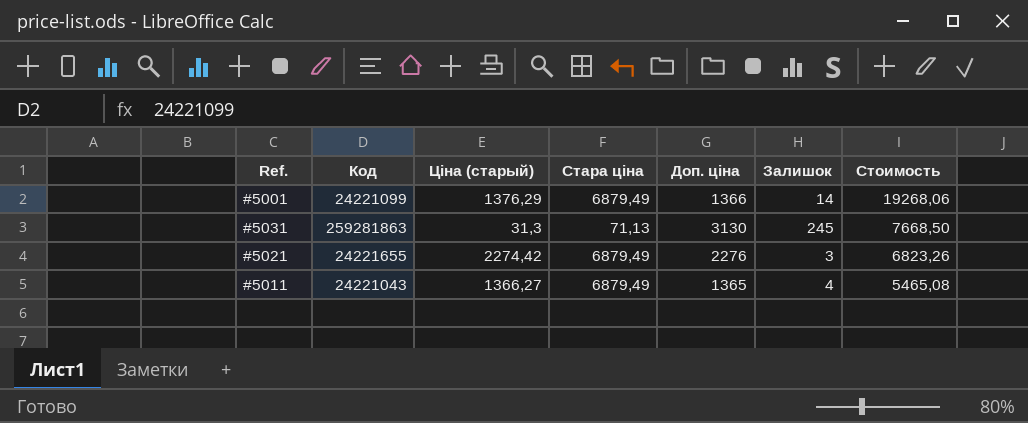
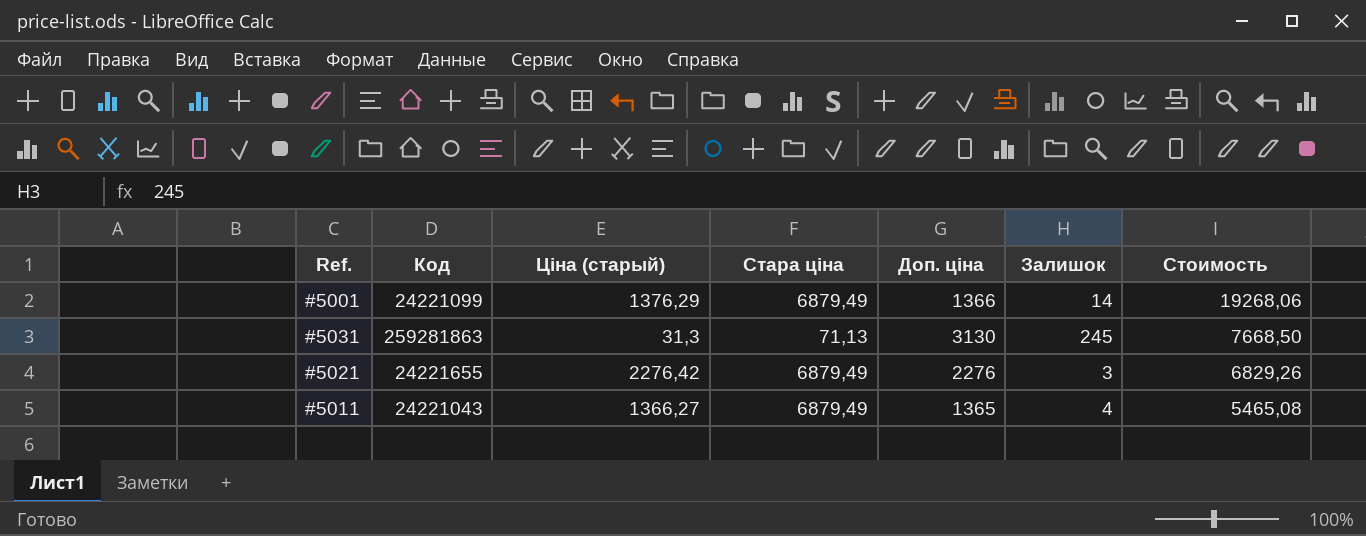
#5021 | Ціна (старый): 2274,42 -> 2276,42
#5021 | Стоимость: 6823,26 -> 6829,26

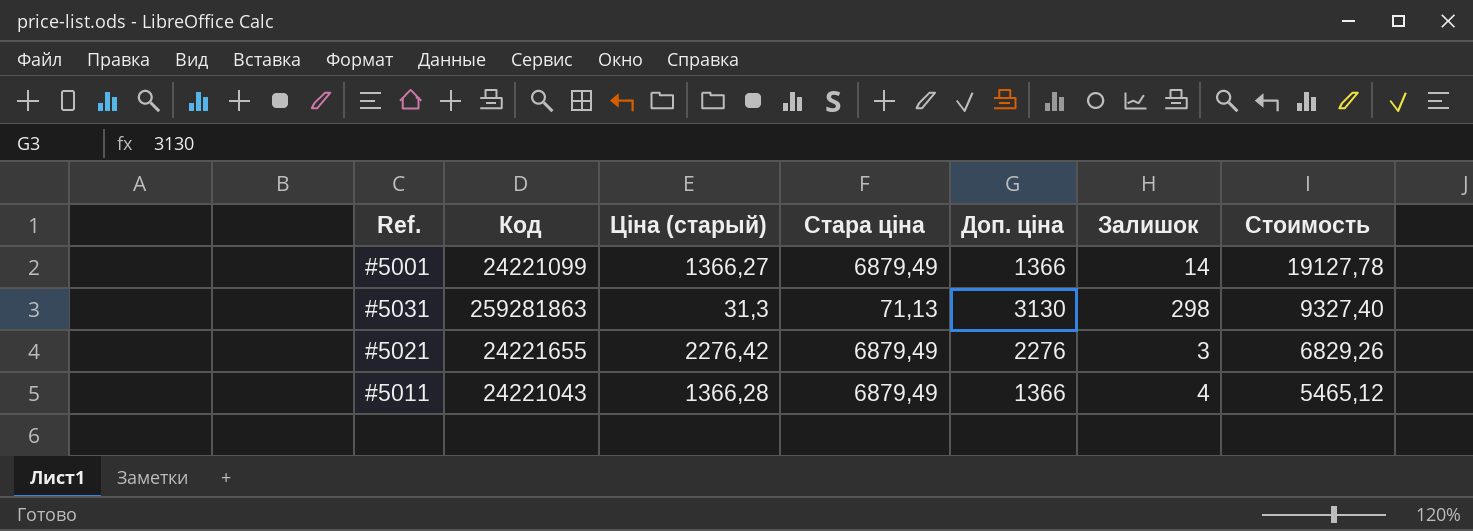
#5001 | Ціна (старый): 1376,29 -> 1366,27
#5001 | Стоимость: 19268,06 -> 19127,78
#5031 | Залишок: 245 -> 298
#5031 | Стоимость: 7668,50 -> 9327,40
#5011 | Ціна (старый): 1366,27 -> 1366,28
#5011 | Доп. ціна: 1365 -> 1366
#5011 | Стоимость: 5465,08 -> 5465,12

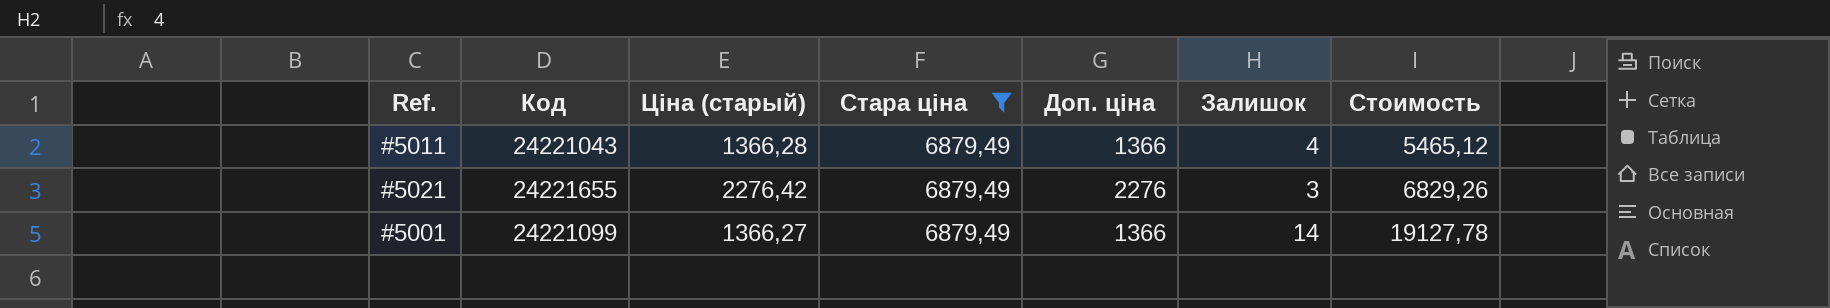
filter: none -> Стара ціна = 6879,49
row order: Стоимость descending -> Стоимость ascending

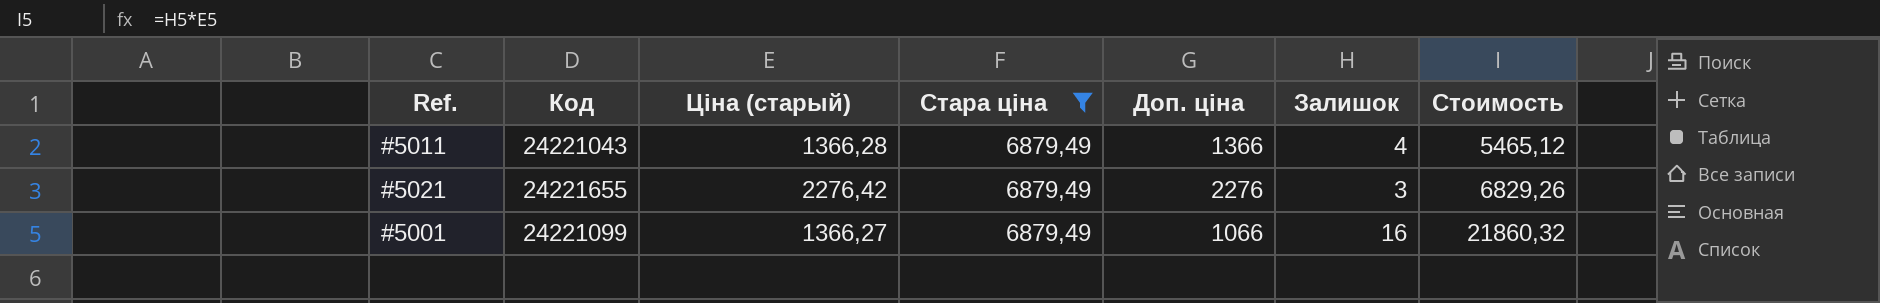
#5001 | Доп. ціна: 1366 -> 1066
#5001 | Залишок: 14 -> 16
#5001 | Стоимость: 19127,78 -> 21860,32

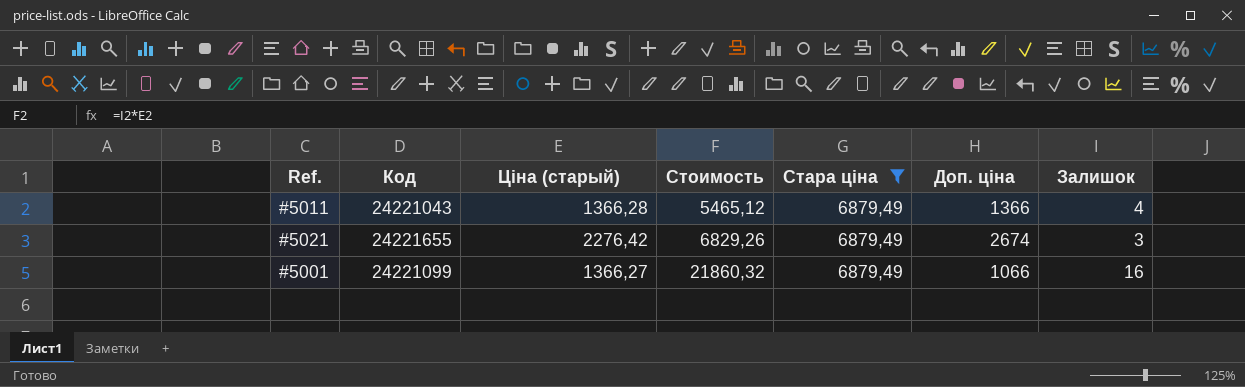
column Стоимость | position: 7 -> 4
#5021 | Доп. ціна: 2276 -> 2674

